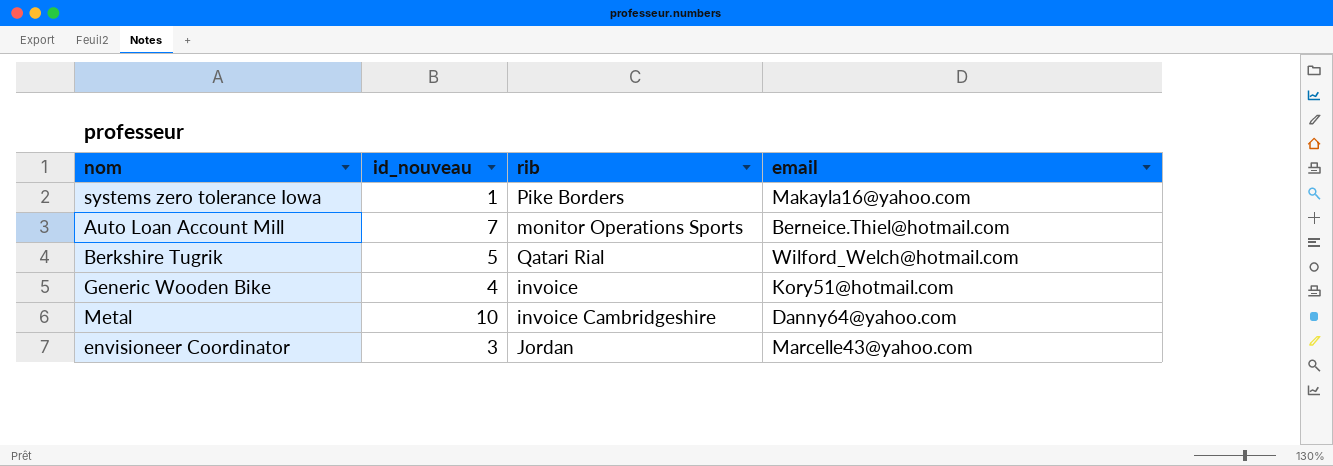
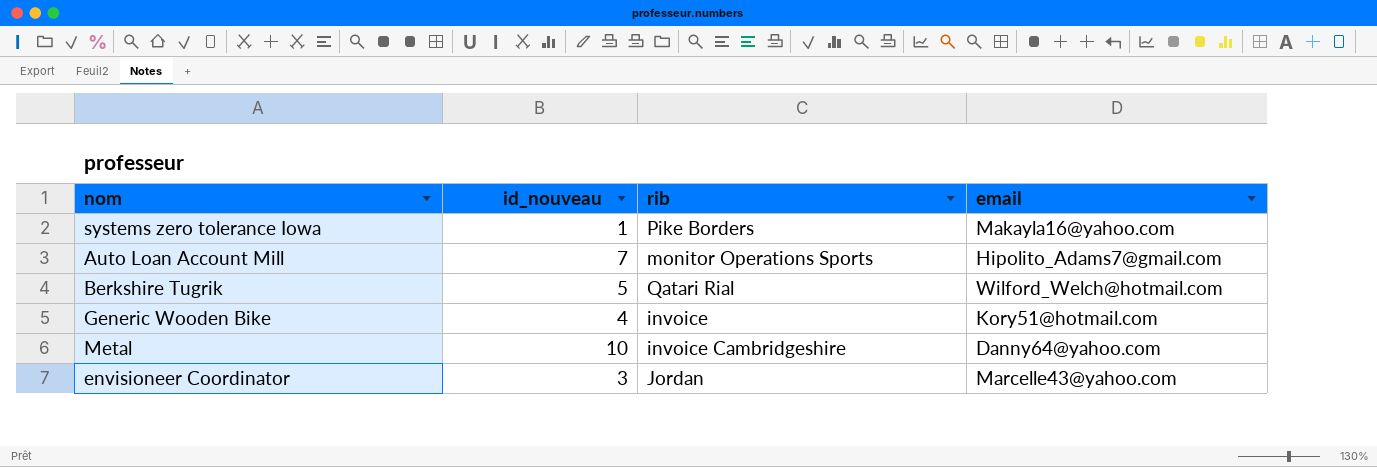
Auto Loan Account Mill | email: Berneice.Thiel@hotmail.com -> Hipolito_Adams7@gmail.com

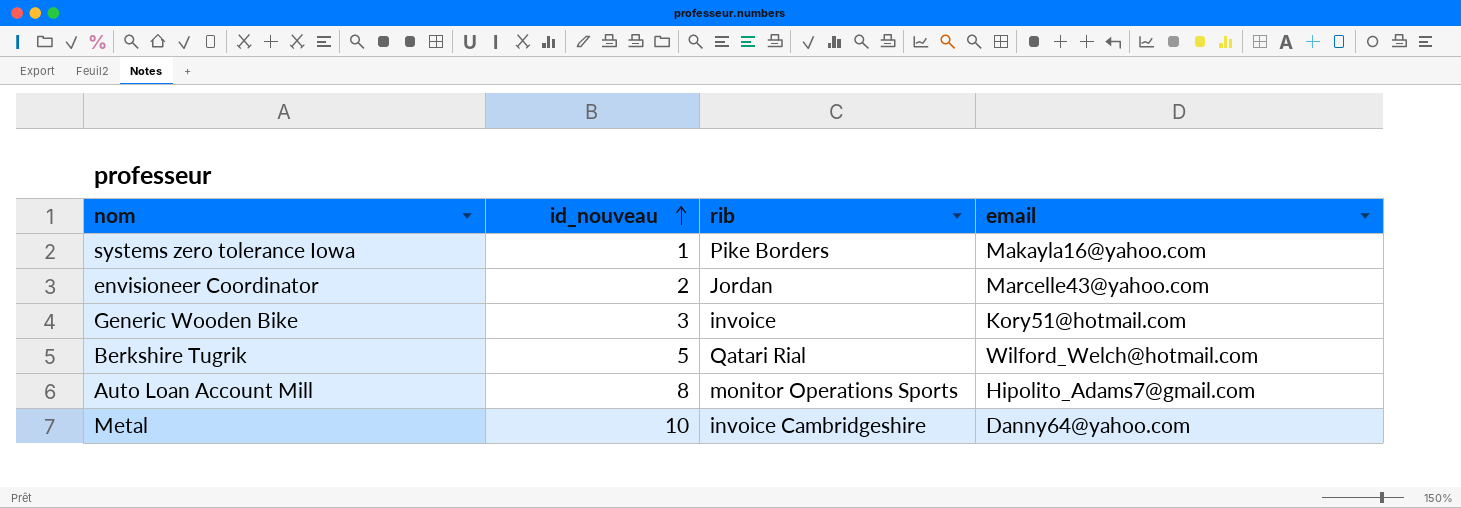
row order: none -> id_nouveau ascending
envisioneer Coordinator | id_nouveau: 3 -> 2
Generic Wooden Bike | id_nouveau: 4 -> 3
Auto Loan Account Mill | id_nouveau: 7 -> 8

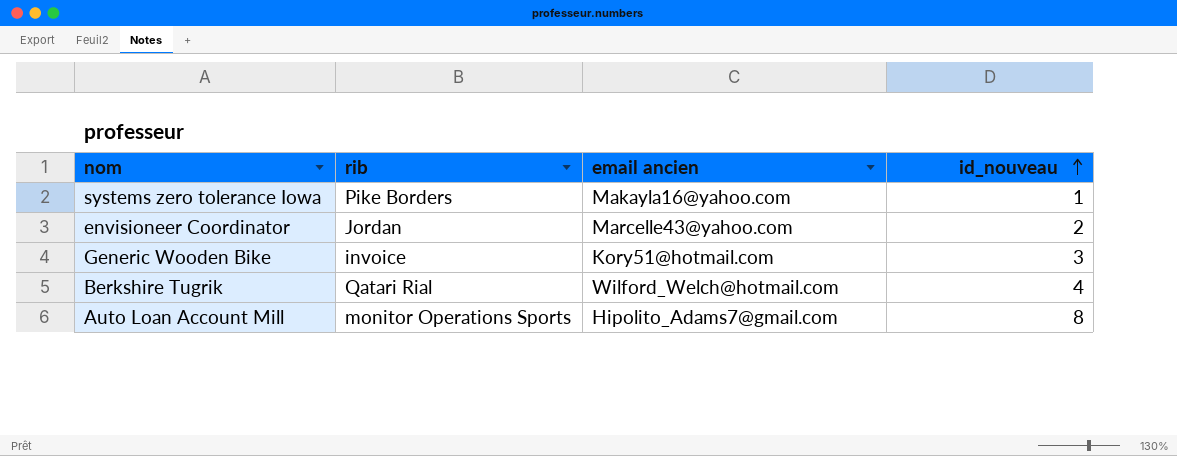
column name: email -> email ancien
column id_nouveau | position: 2 -> 4
row Metal: 10 | invoice Cambridgeshire | Danny64@yahoo.com -> none
Berkshire Tugrik | id_nouveau: 5 -> 4

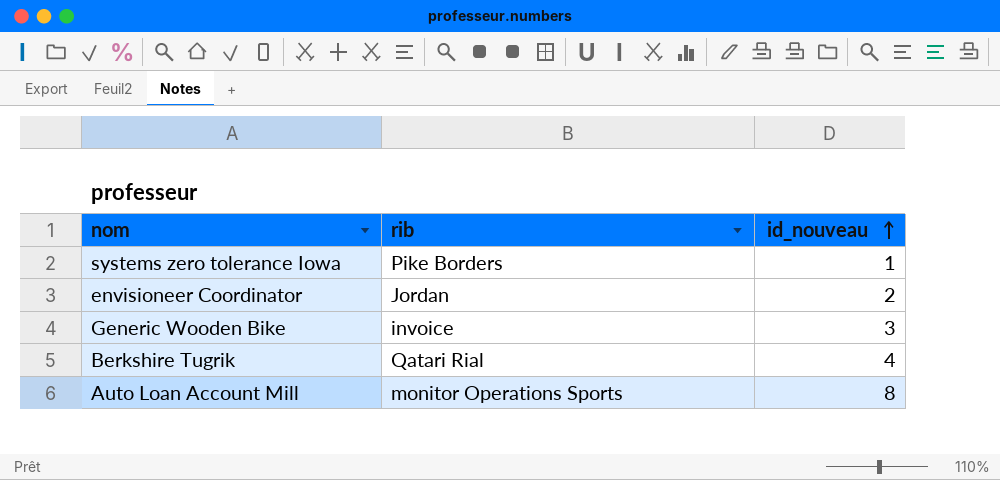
column email ancien | position: 3 -> none

